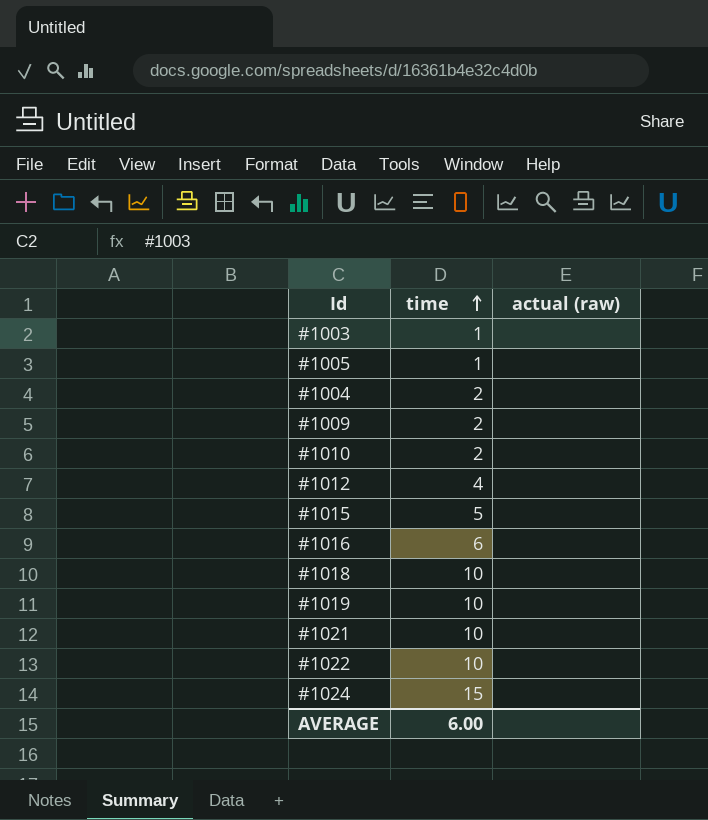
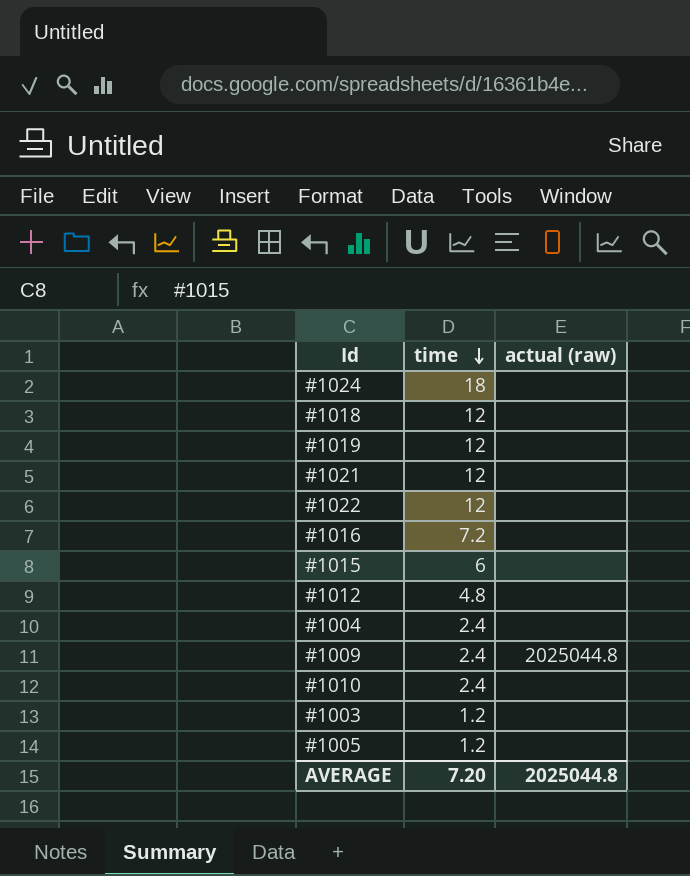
row order: time ascending -> time descending
#1024 | time: 15 -> 18
#1018 | time: 10 -> 12
#1019 | time: 10 -> 12
#1021 | time: 10 -> 12
#1022 | time: 10 -> 12
#1016 | time: 6 -> 7.2
#1015 | time: 5 -> 6
#1012 | time: 4 -> 4.8
#1004 | time: 2 -> 2.4
#1009 | time: 2 -> 2.4
#1009 | actual (raw): none -> 2025044.8
#1010 | time: 2 -> 2.4
#1003 | time: 1 -> 1.2
#1005 | time: 1 -> 1.2
AVERAGE | time: 6.00 -> 7.20
AVERAGE | actual (raw): none -> 2025044.8

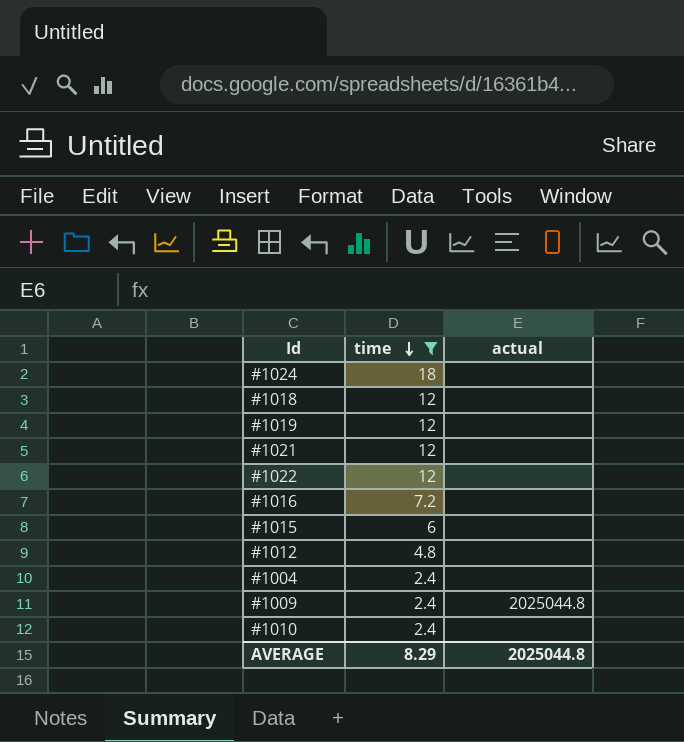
filter: none -> time != 1.2
column name: actual (raw) -> actual
AVERAGE | time: 7.20 -> 8.29

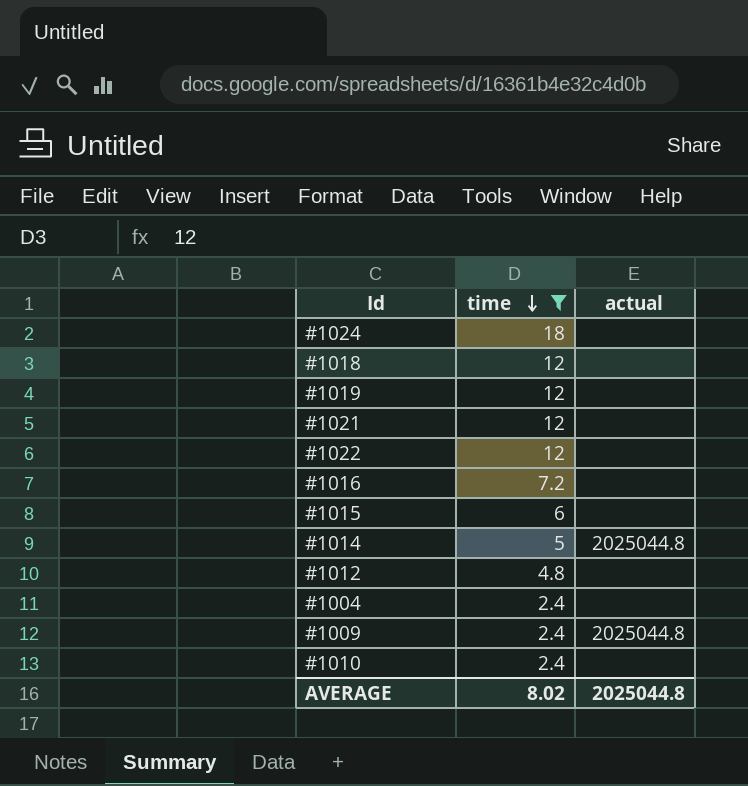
row #1014: none -> 5 | 2025044.8
AVERAGE | time: 8.29 -> 8.02

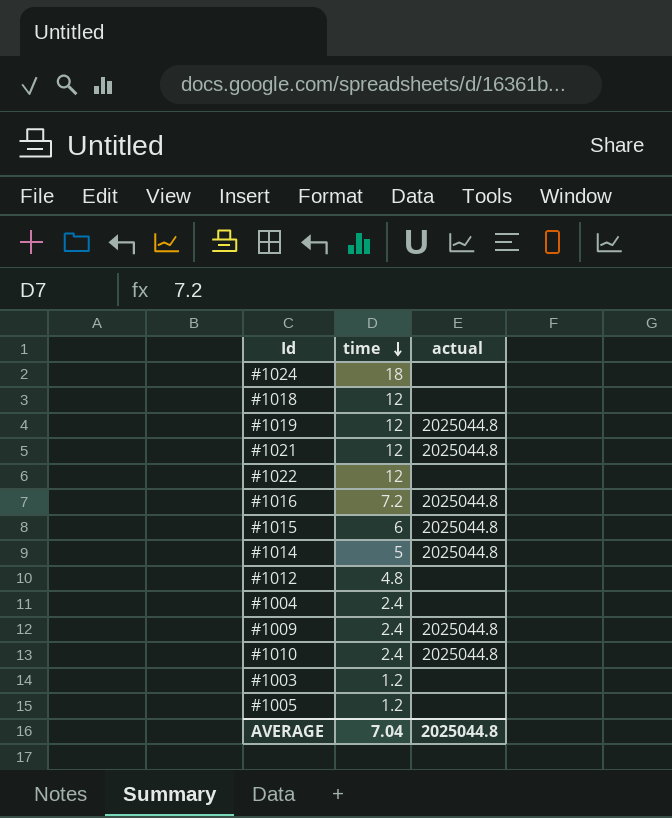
filter: time != 1.2 -> none
#1019 | actual: none -> 2025044.8
#1021 | actual: none -> 2025044.8
#1016 | actual: none -> 2025044.8
#1015 | actual: none -> 2025044.8
#1010 | actual: none -> 2025044.8
AVERAGE | time: 8.02 -> 7.04

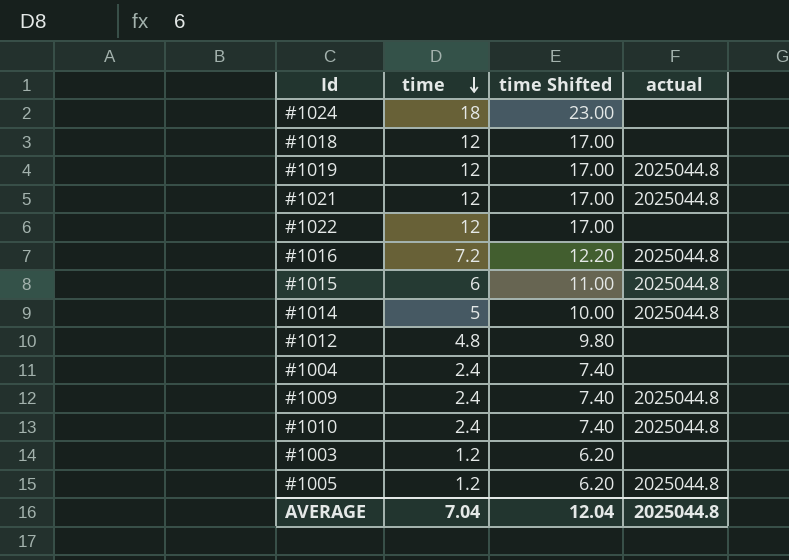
column time Shifted | formula: none -> [time] + 5
#1005 | actual: none -> 2025044.8

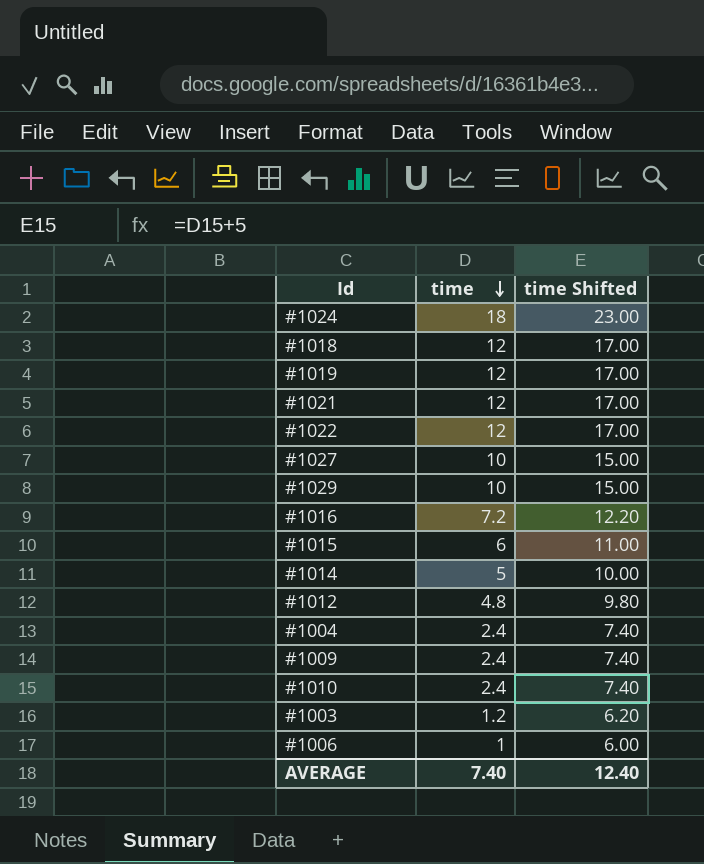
column actual | position: 4 -> none
row #1005: 1.2 | 6.20 | 2025044.8 -> none
row #1027: none -> 10 | 15.00
row #1029: none -> 10 | 15.00
row #1006: none -> 1 | 6.00
AVERAGE | time: 7.04 -> 7.40
AVERAGE | time Shifted: 12.04 -> 12.40

